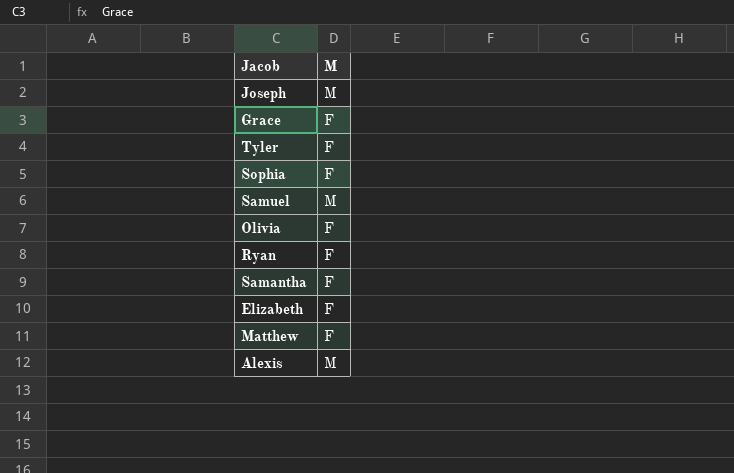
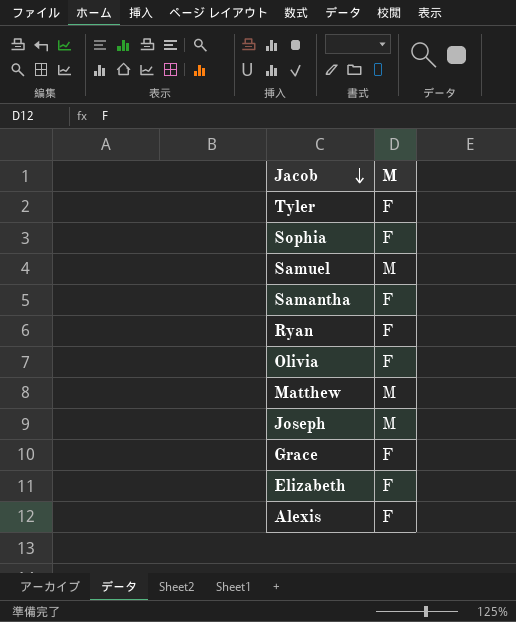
row order: none -> Jacob descending
Matthew | M: F -> M
Alexis | M: M -> F

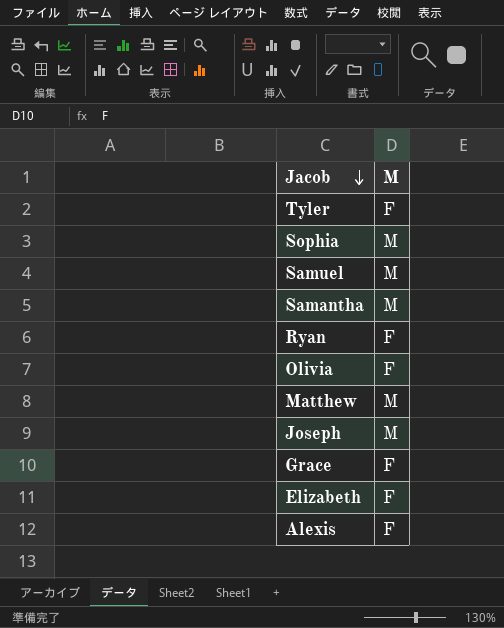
Sophia | M: F -> M
Samantha | M: F -> M

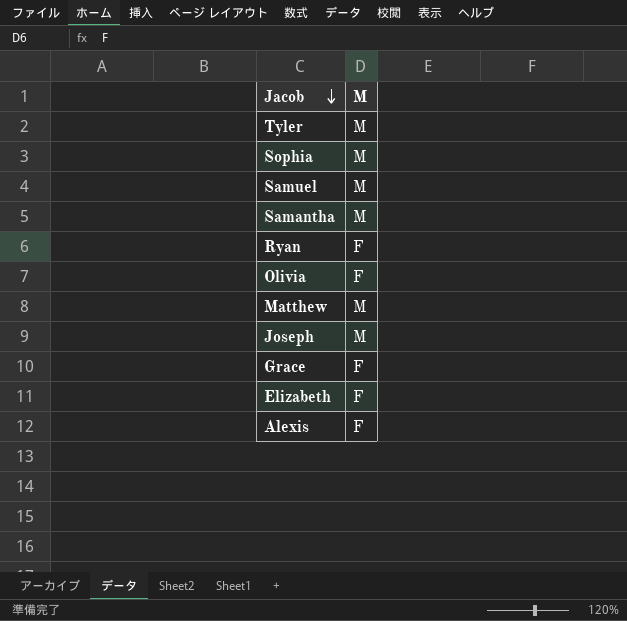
Tyler | M: F -> M

